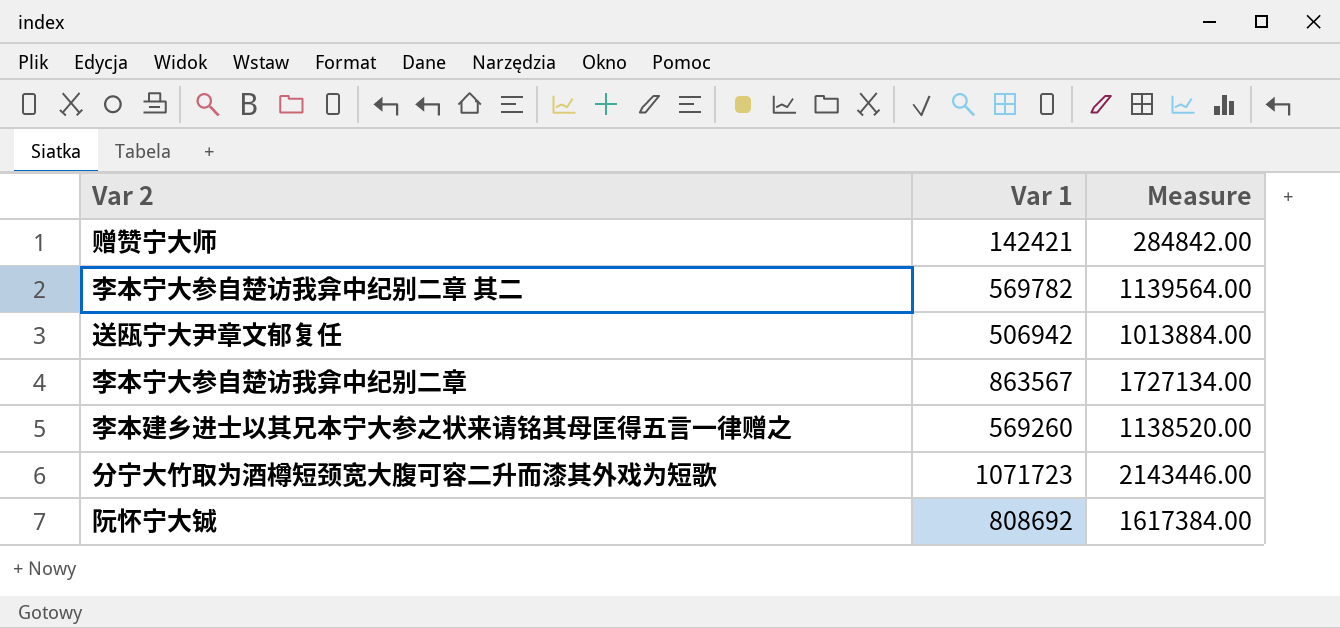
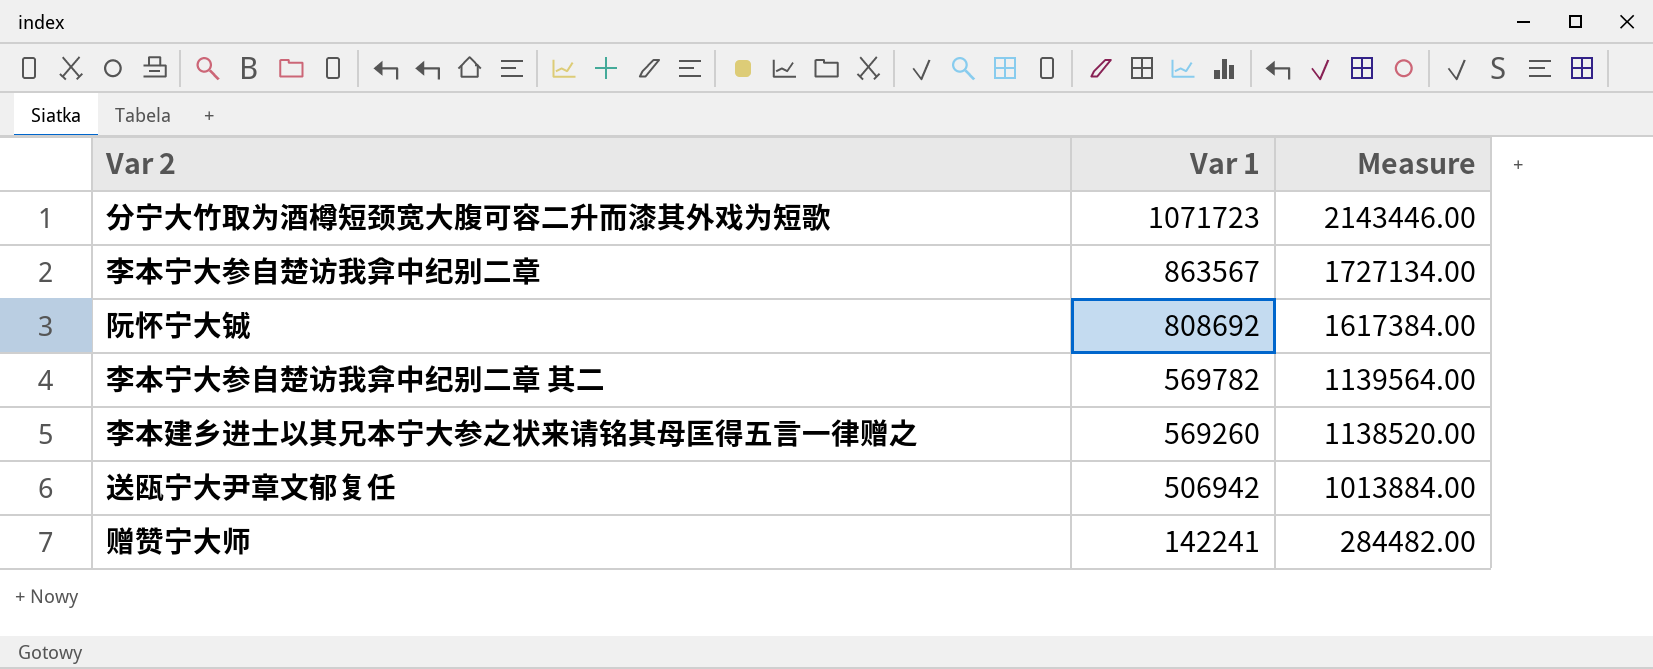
row order: none -> Var 1 descending
赠赞宁大师 | Var 1: 142421 -> 142241
赠赞宁大师 | Measure: 284842.00 -> 284482.00

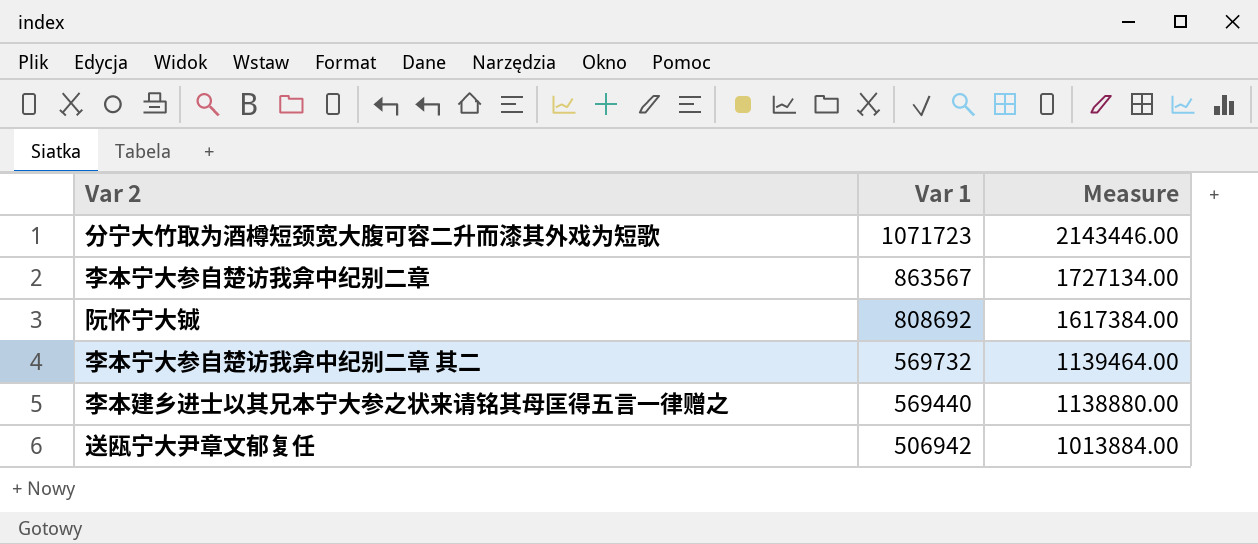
row 赠赞宁大师: 142241 | 284482.00 -> none
李本宁大参自楚访我弇中纪别二章 其二 | Var 1: 569782 -> 569732
李本宁大参自楚访我弇中纪别二章 其二 | Measure: 1139564.00 -> 1139464.00
李本建乡进士以其兄本宁大参之状来请铭其母匡得五言一律赠之 | Var 1: 569260 -> 569440
李本建乡进士以其兄本宁大参之状来请铭其母匡得五言一律赠之 | Measure: 1138520.00 -> 1138880.00

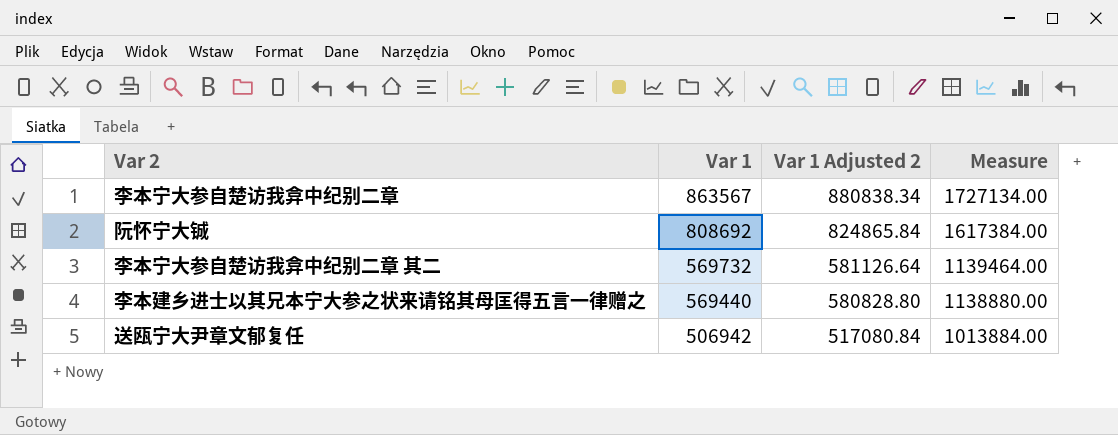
column Var 1 Adjusted 2 | formula: none -> [Var 1] * 1.02
row 分宁大竹取为酒樽短颈宽大腹可容二升而漆其外戏为短歌: 1071723 | 2143446.00 -> none

